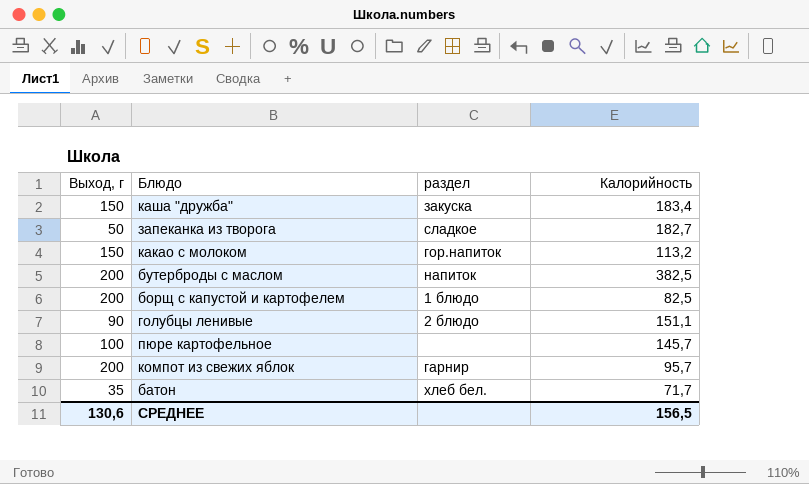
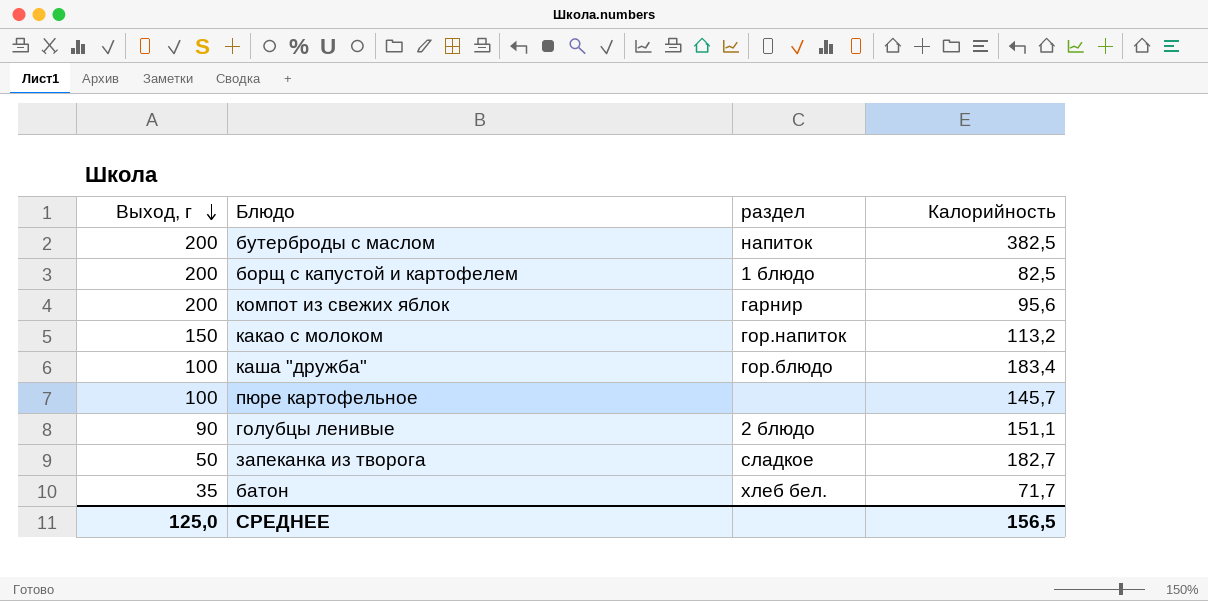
row order: none -> Выход, г descending
компот из свежих яблок | Калорийность: 95,7 -> 95,6
каша "дружба" | Выход, г: 150 -> 100
каша "дружба" | раздел: закуска -> гор.блюдо
СРЕДНЕЕ | Выход, г: 130,6 -> 125,0

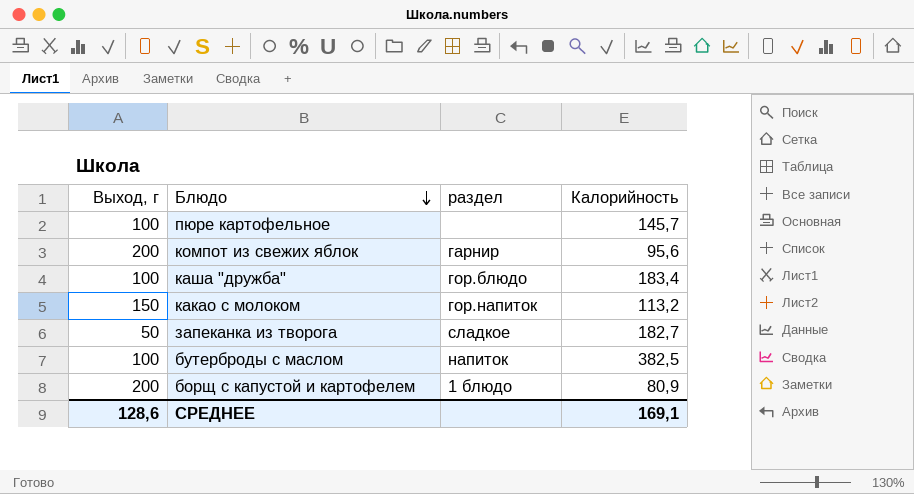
row order: Выход, г descending -> Блюдо descending
row голубцы ленивые: 90 | 2 блюдо | 151,1 -> none
row батон: 35 | хлеб бел. | 71,7 -> none
бутерброды с маслом | Выход, г: 200 -> 100
борщ с капустой и картофелем | Калорийность: 82,5 -> 80,9
СРЕДНЕЕ | Выход, г: 125,0 -> 128,6
СРЕДНЕЕ | Калорийность: 156,5 -> 169,1

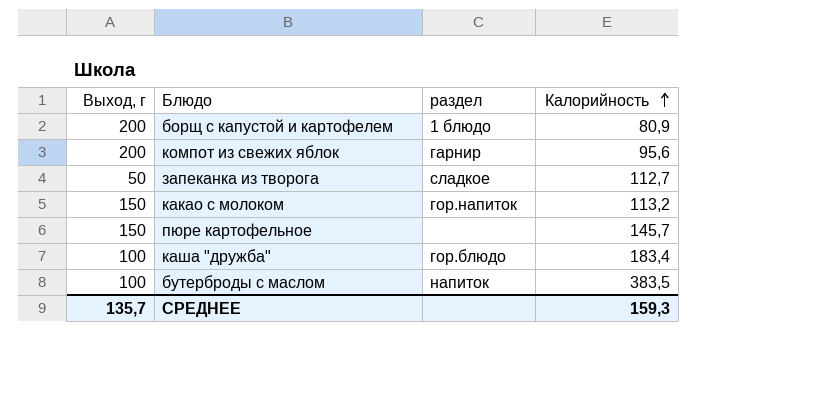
row order: Блюдо descending -> Калорийность ascending
запеканка из творога | Калорийность: 182,7 -> 112,7
пюре картофельное | Выход, г: 100 -> 150
бутерброды с маслом | Калорийность: 382,5 -> 383,5
СРЕДНЕЕ | Выход, г: 128,6 -> 135,7
СРЕДНЕЕ | Калорийность: 169,1 -> 159,3

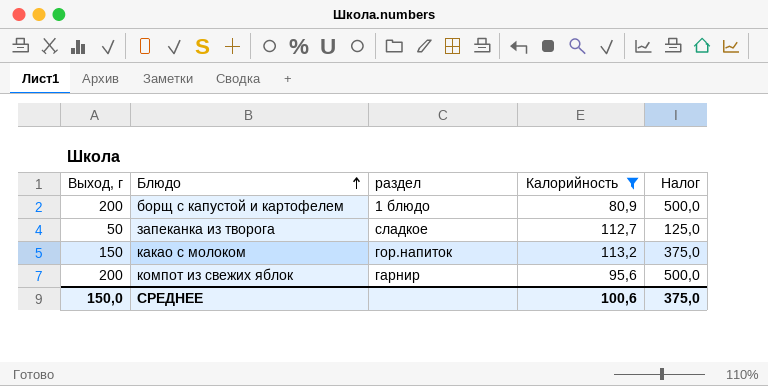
filter: none -> Калорийность <= 113,2
row order: Калорийность ascending -> Блюдо ascending
column Налог | formula: none -> [Выход, г] * 2,5
СРЕДНЕЕ | Выход, г: 135,7 -> 150,0
СРЕДНЕЕ | Калорийность: 159,3 -> 100,6

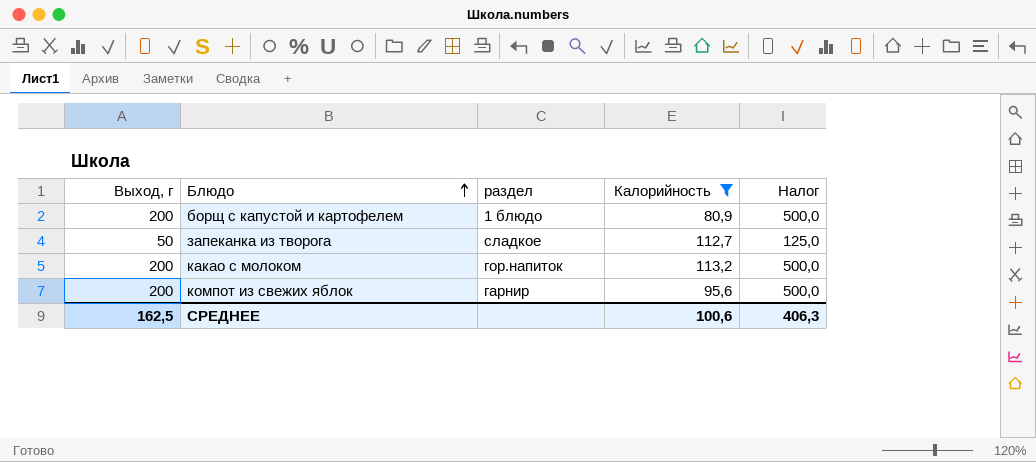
какао с молоком | Выход, г: 150 -> 200
какао с молоком | Налог: 375,0 -> 500,0
СРЕДНЕЕ | Выход, г: 150,0 -> 162,5
СРЕДНЕЕ | Налог: 375,0 -> 406,3

